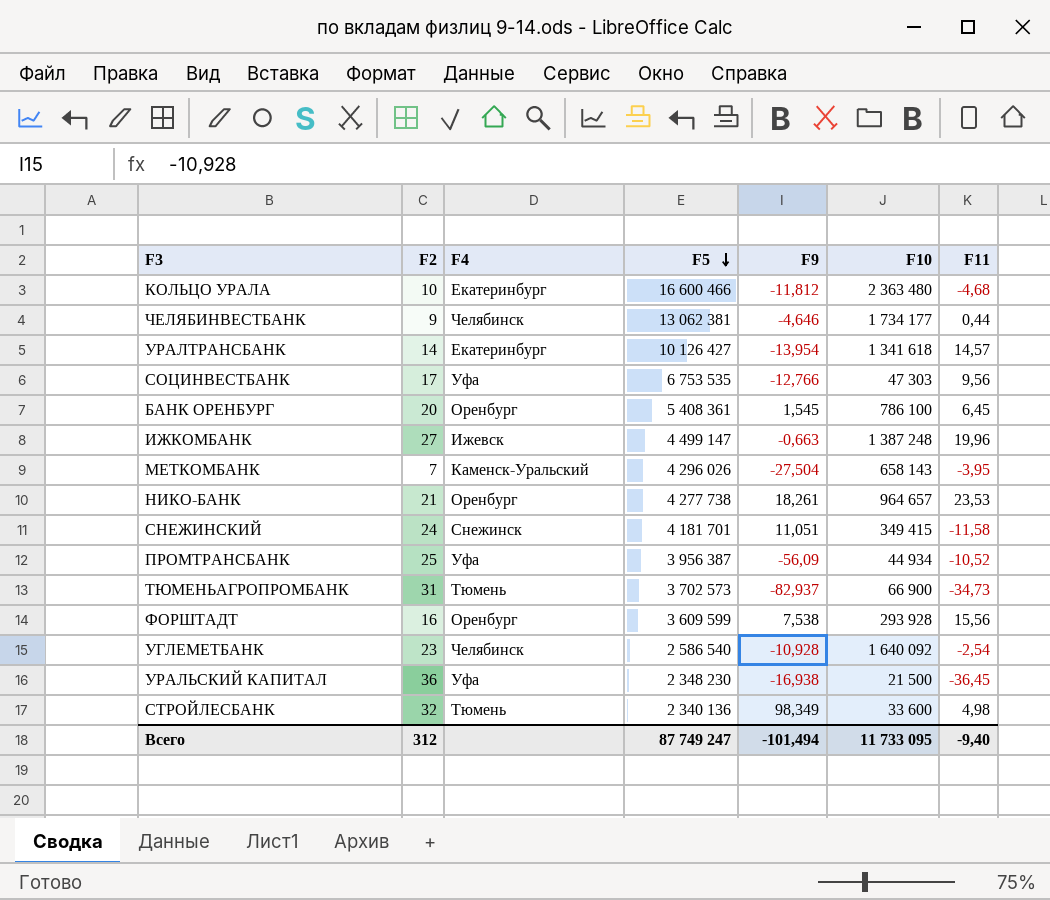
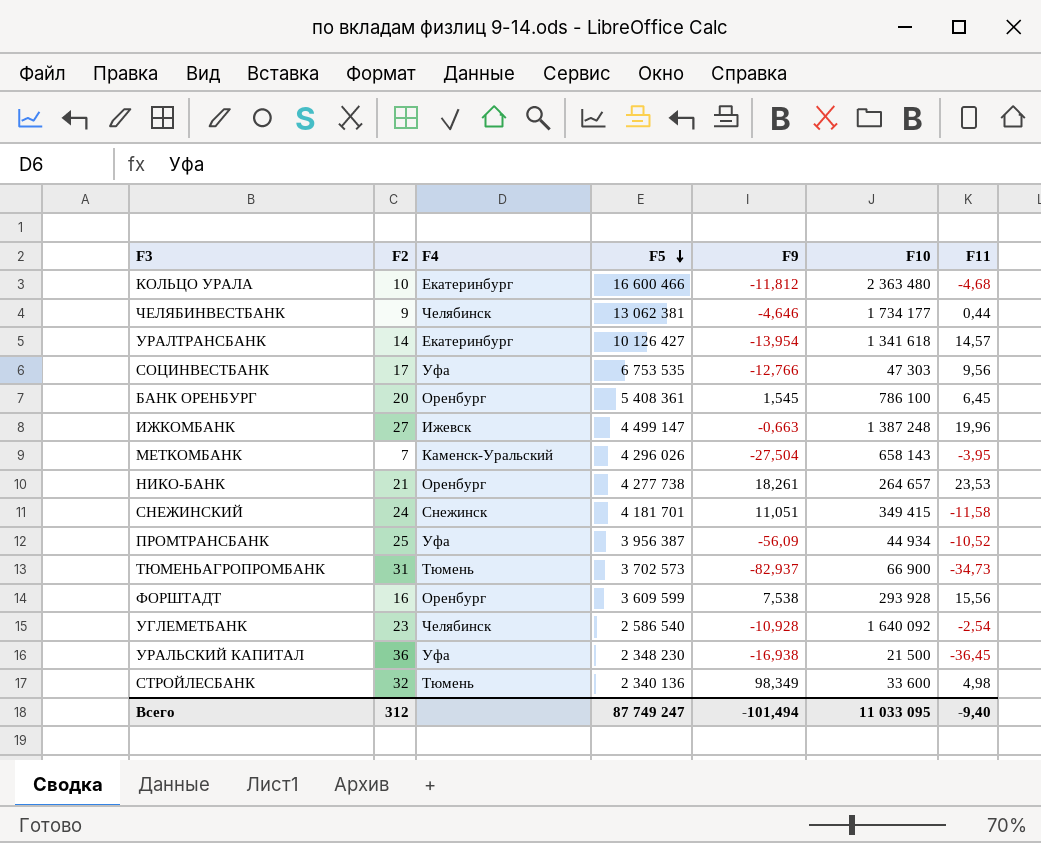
НИКО-БАНК | F10: 964 657 -> 264 657
Всего | F10: 11 733 095 -> 11 033 095

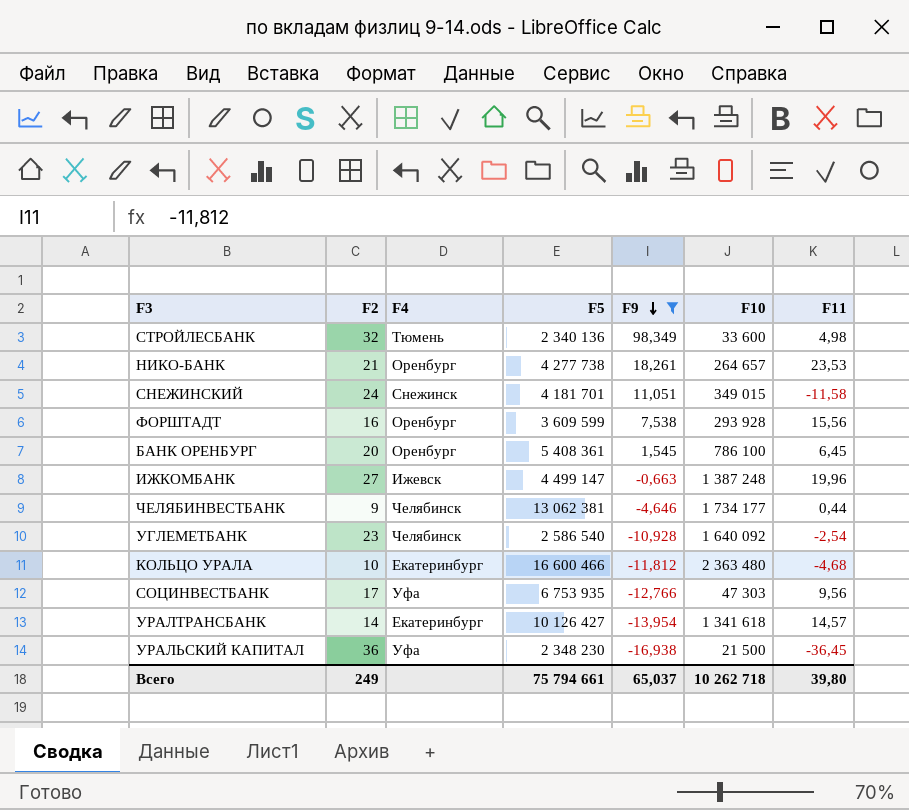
filter: none -> F9 >= -16,938
row order: F5 descending -> F9 descending
СНЕЖИНСКИЙ | F10: 349 415 -> 349 015
СОЦИНВЕСТБАНК | F5: 6 753 535 -> 6 753 935
Всего | F2: 312 -> 249
Всего | F5: 87 749 247 -> 75 794 661
Всего | F9: -101,494 -> 65,037
Всего | F10: 11 033 095 -> 10 262 718
Всего | F11: -9,40 -> 39,80

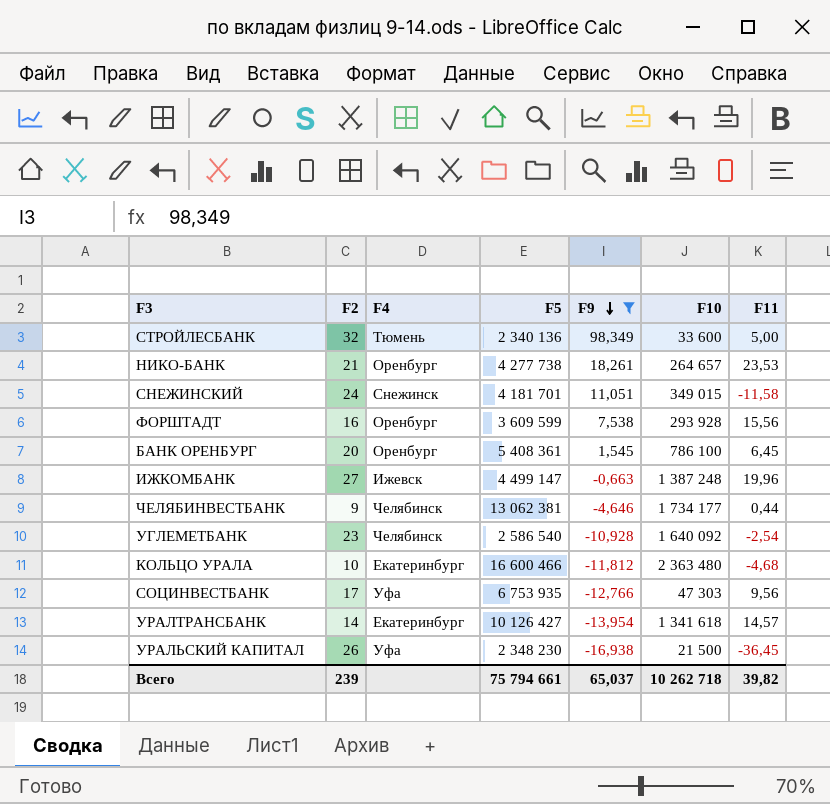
СТРОЙЛЕСБАНК | F11: 4,98 -> 5,00
УРАЛЬСКИЙ КАПИТАЛ | F2: 36 -> 26
Всего | F2: 249 -> 239
Всего | F11: 39,80 -> 39,82

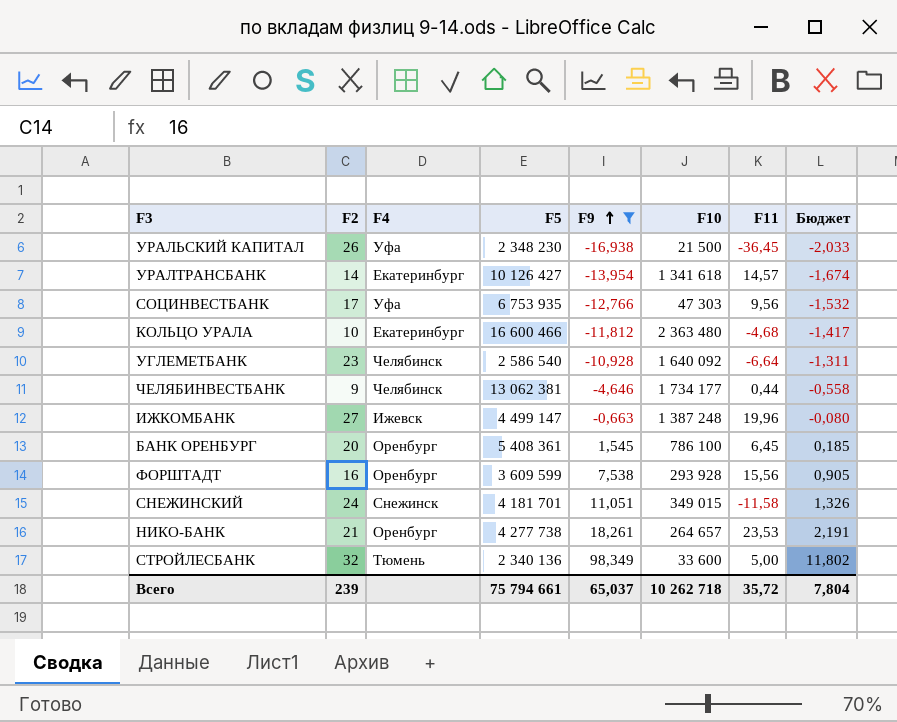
row order: F9 descending -> F9 ascending
column Бюджет | formula: none -> [F9] * 0,12
УГЛЕМЕТБАНК | F11: -2,54 -> -6,64
Всего | F11: 39,82 -> 35,72

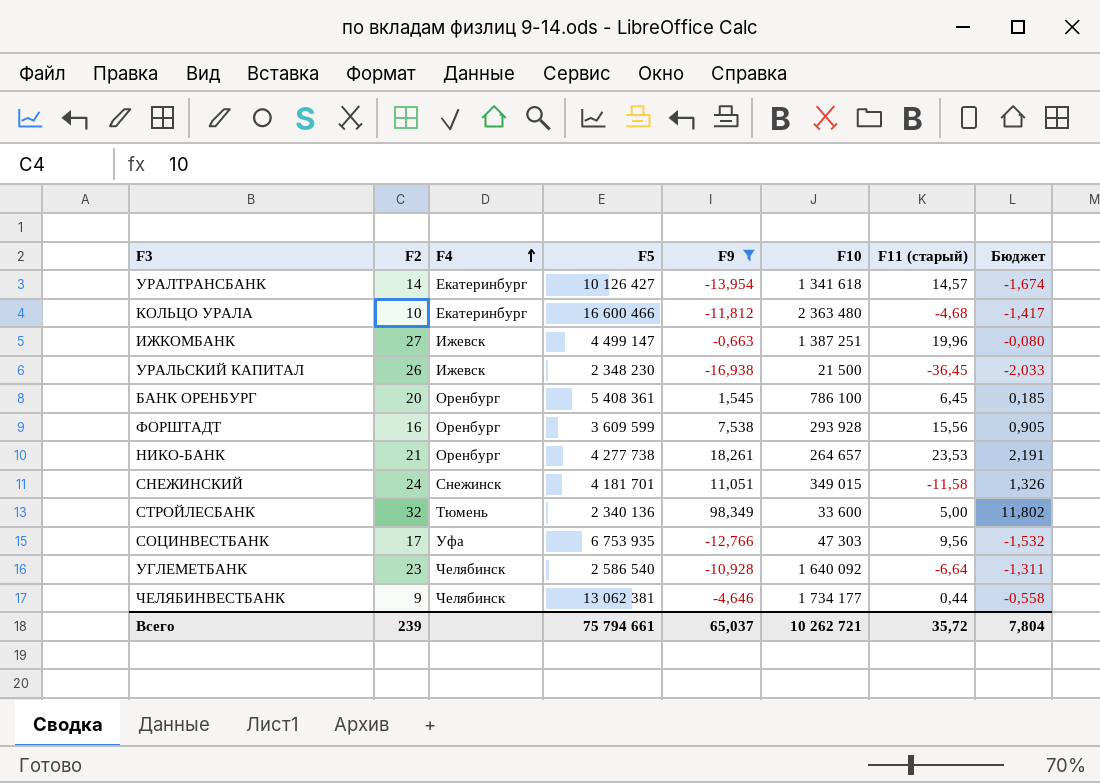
row order: F9 ascending -> F4 ascending
column name: F11 -> F11 (старый)
ИЖКОМБАНК | F10: 1 387 248 -> 1 387 251
УРАЛЬСКИЙ КАПИТАЛ | F4: Уфа -> Ижевск
Всего | F10: 10 262 718 -> 10 262 721

